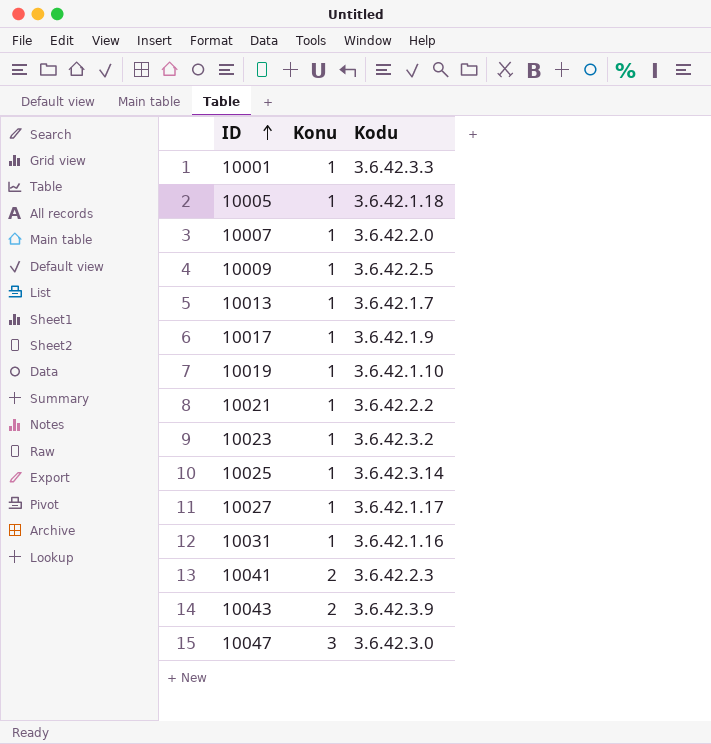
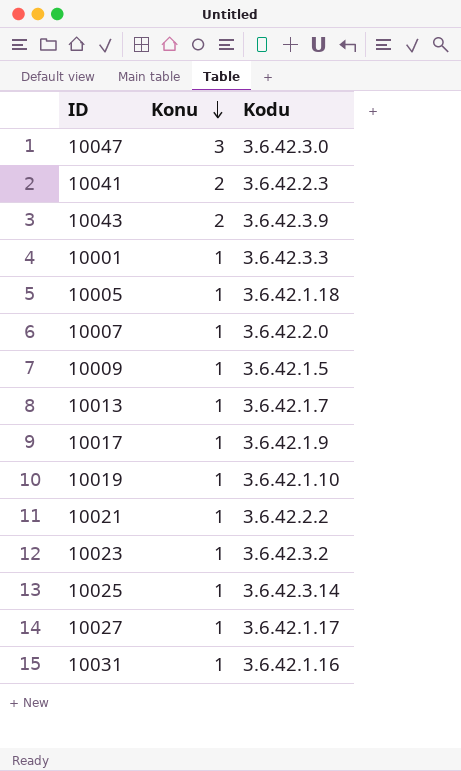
row order: ID ascending -> Konu descending
10009 | Kodu: 3.6.42.2.5 -> 3.6.42.1.5

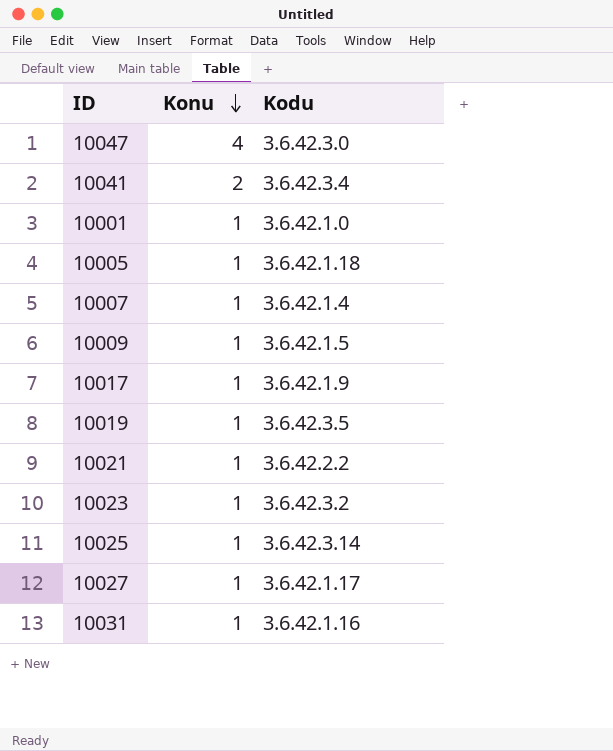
row 10043: 2 | 3.6.42.3.9 -> none
row 10013: 1 | 3.6.42.1.7 -> none
10047 | Konu: 3 -> 4
10041 | Kodu: 3.6.42.2.3 -> 3.6.42.3.4
10001 | Kodu: 3.6.42.3.3 -> 3.6.42.1.0
10007 | Kodu: 3.6.42.2.0 -> 3.6.42.1.4
10019 | Kodu: 3.6.42.1.10 -> 3.6.42.3.5

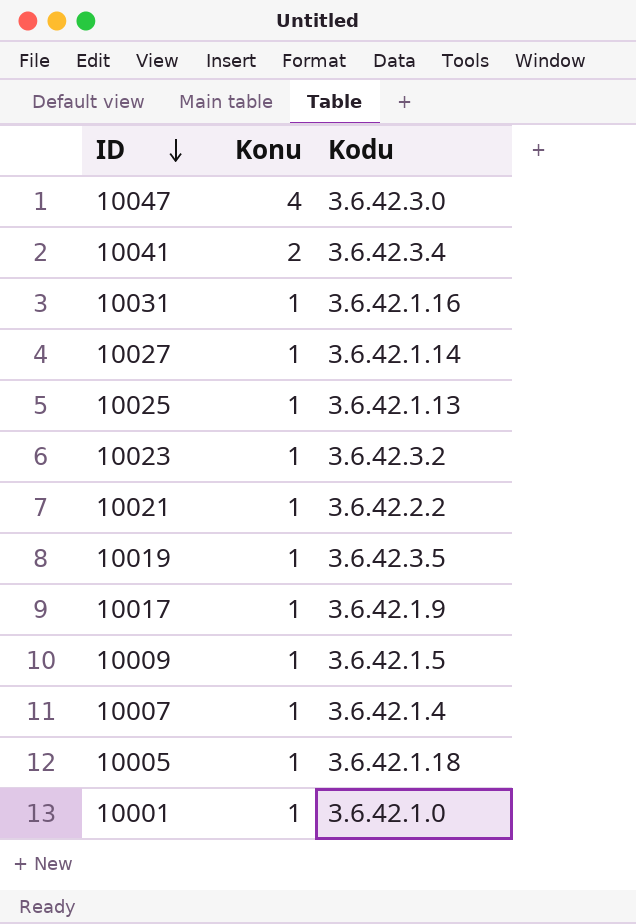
row order: Konu descending -> ID descending
10027 | Kodu: 3.6.42.1.17 -> 3.6.42.1.14
10025 | Kodu: 3.6.42.3.14 -> 3.6.42.1.13

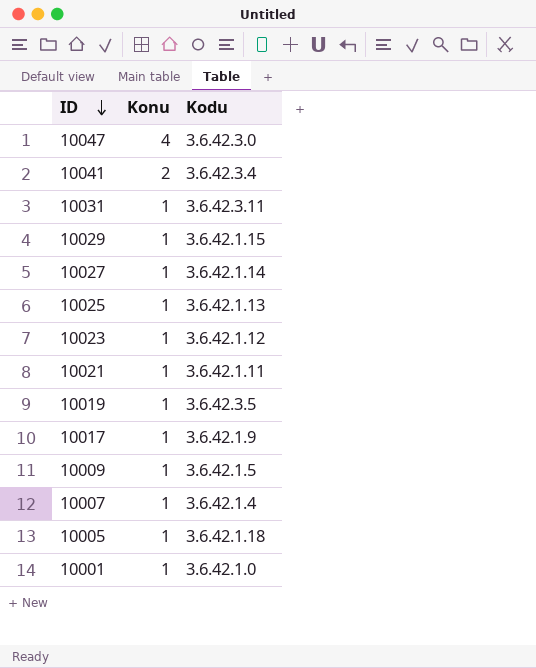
10031 | Kodu: 3.6.42.1.16 -> 3.6.42.3.11
row 10029: none -> 1 | 3.6.42.1.15
10023 | Kodu: 3.6.42.3.2 -> 3.6.42.1.12
10021 | Kodu: 3.6.42.2.2 -> 3.6.42.1.11

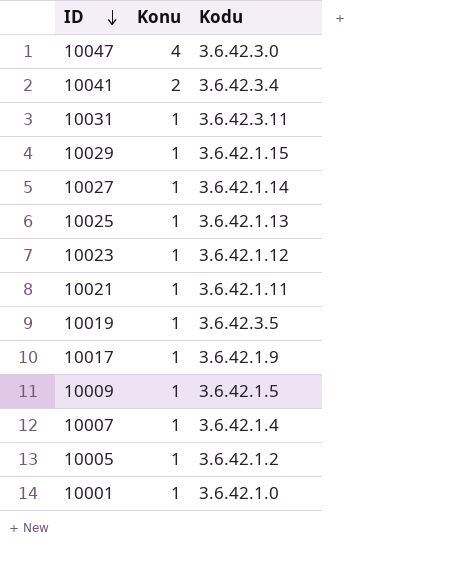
10005 | Kodu: 3.6.42.1.18 -> 3.6.42.1.2

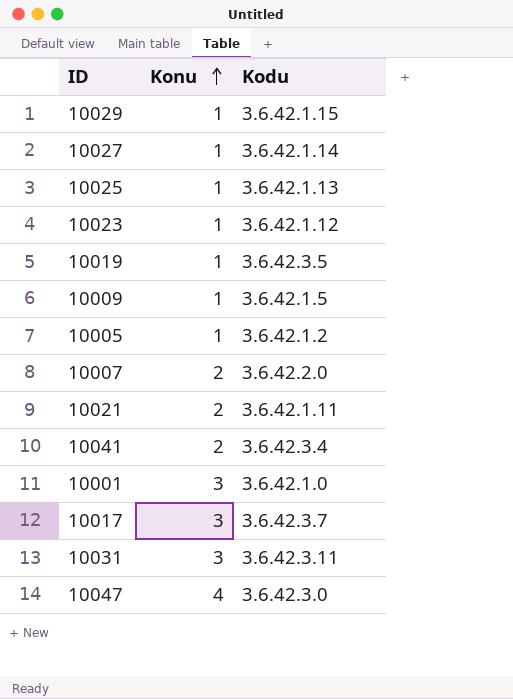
row order: ID descending -> Konu ascending
10007 | Konu: 1 -> 2
10007 | Kodu: 3.6.42.1.4 -> 3.6.42.2.0
10021 | Konu: 1 -> 2
10001 | Konu: 1 -> 3
10017 | Konu: 1 -> 3
10017 | Kodu: 3.6.42.1.9 -> 3.6.42.3.7
10031 | Konu: 1 -> 3

